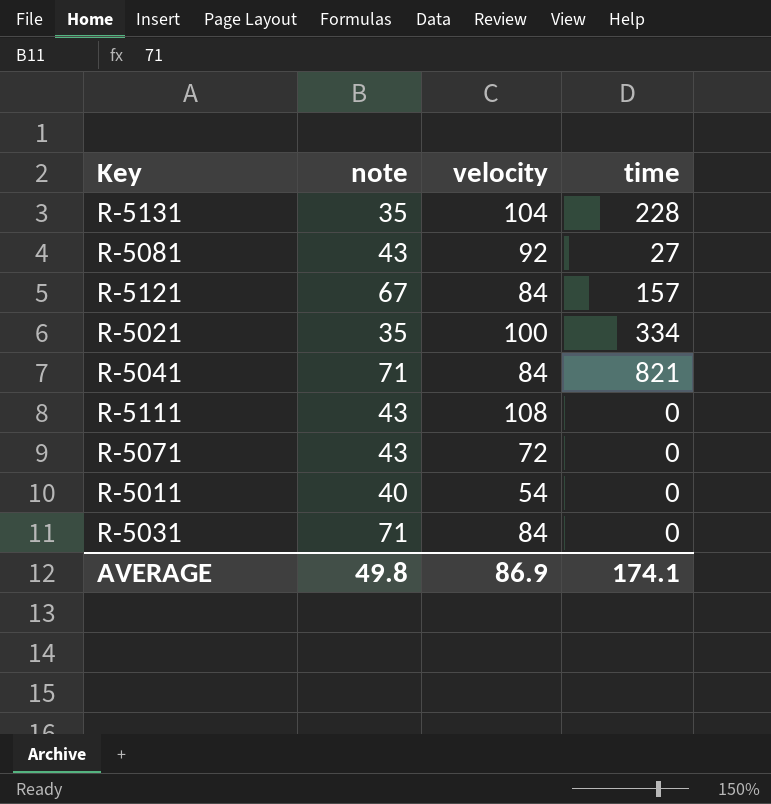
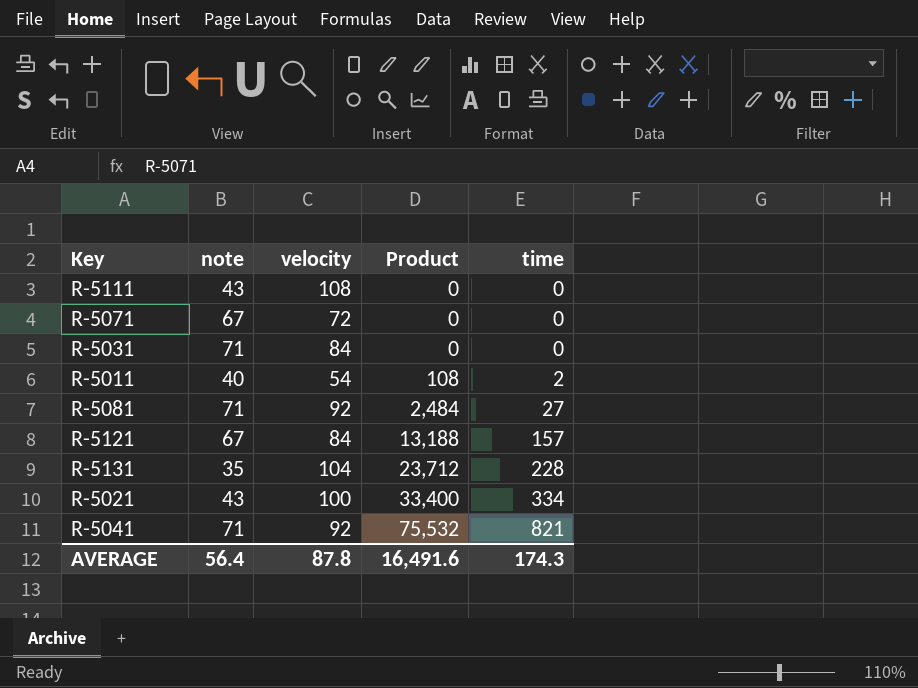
row order: none -> Product ascending
column Product | formula: none -> [velocity] * [time]
R-5071 | note: 43 -> 67
R-5011 | time: 0 -> 2
R-5081 | note: 43 -> 71
R-5021 | note: 35 -> 43
R-5041 | velocity: 84 -> 92
AVERAGE | note: 49.8 -> 56.4
AVERAGE | velocity: 86.9 -> 87.8
AVERAGE | time: 174.1 -> 174.3

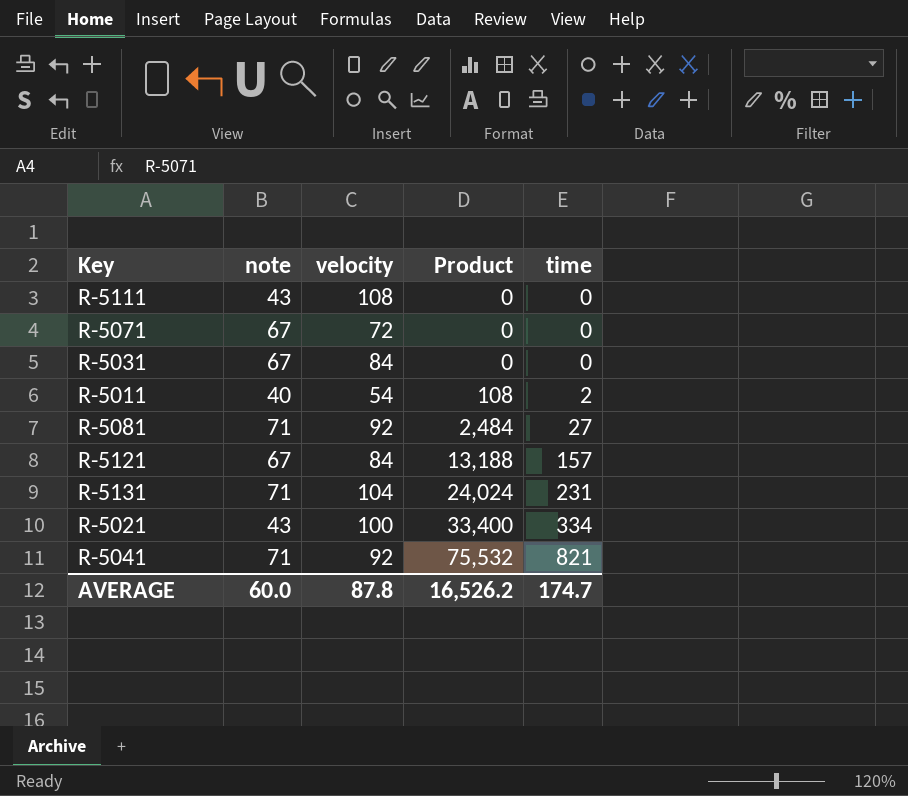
R-5031 | note: 71 -> 67
R-5131 | note: 35 -> 71
R-5131 | Product: 23,712 -> 24,024
R-5131 | time: 228 -> 231
AVERAGE | note: 56.4 -> 60.0
AVERAGE | Product: 16,491.6 -> 16,526.2
AVERAGE | time: 174.3 -> 174.7

